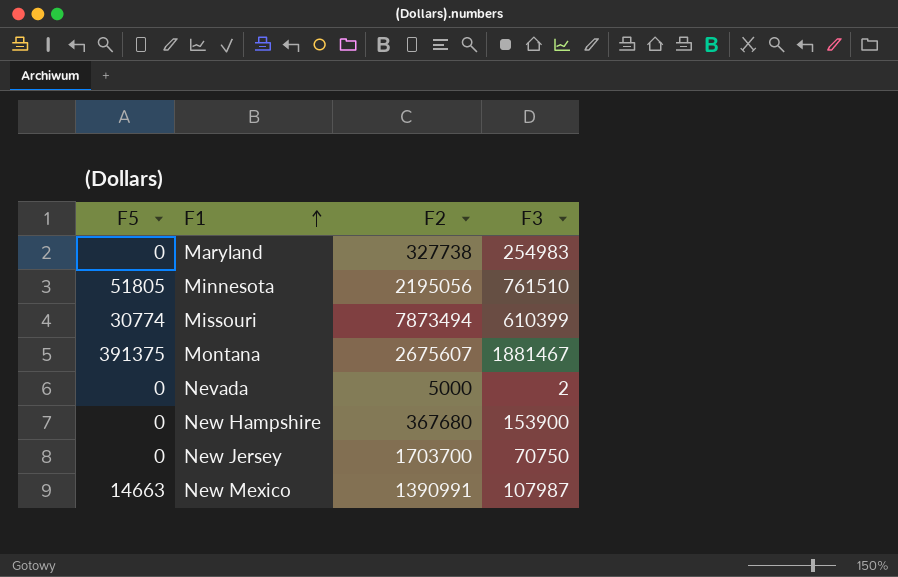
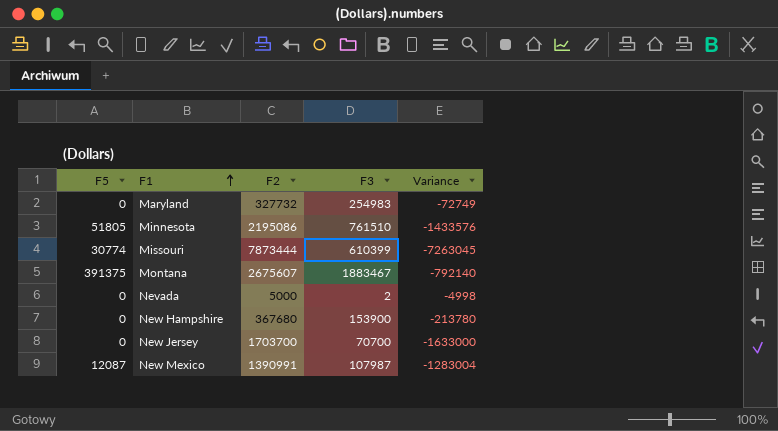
column Variance | formula: none -> [F3] - [F2]
Maryland | F2: 327738 -> 327732
Minnesota | F2: 2195056 -> 2195086
Missouri | F2: 7873494 -> 7873444
Montana | F3: 1881467 -> 1883467
New Jersey | F3: 70750 -> 70700
New Mexico | F5: 14663 -> 12087

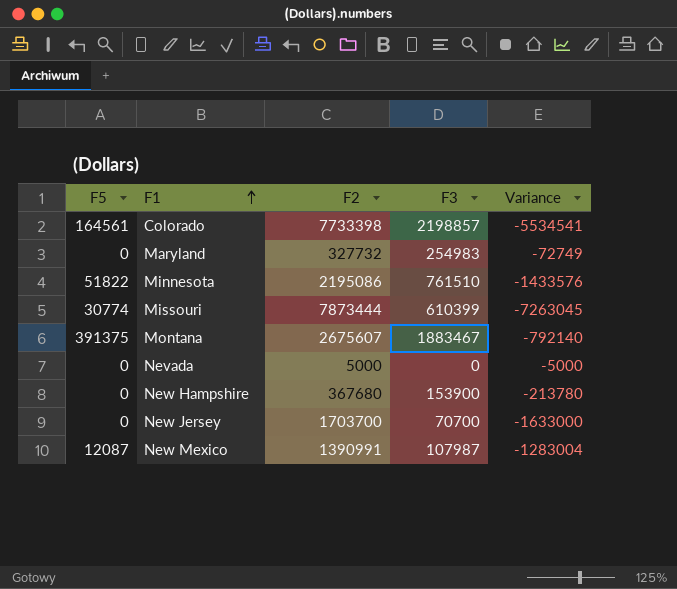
row Colorado: none -> 164561 | 7733398 | 2198857 | -5534541
Minnesota | F5: 51805 -> 51822
Nevada | F3: 2 -> 0
Nevada | Variance: -4998 -> -5000

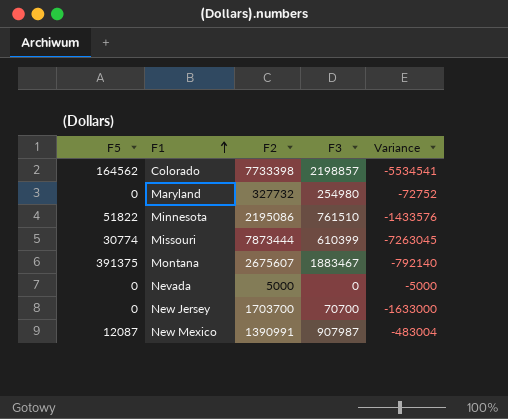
row New Hampshire: 0 | 367680 | 153900 | -213780 -> none
Colorado | F5: 164561 -> 164562
Maryland | F3: 254983 -> 254980
Maryland | Variance: -72749 -> -72752
New Mexico | F3: 107987 -> 907987
New Mexico | Variance: -1283004 -> -483004

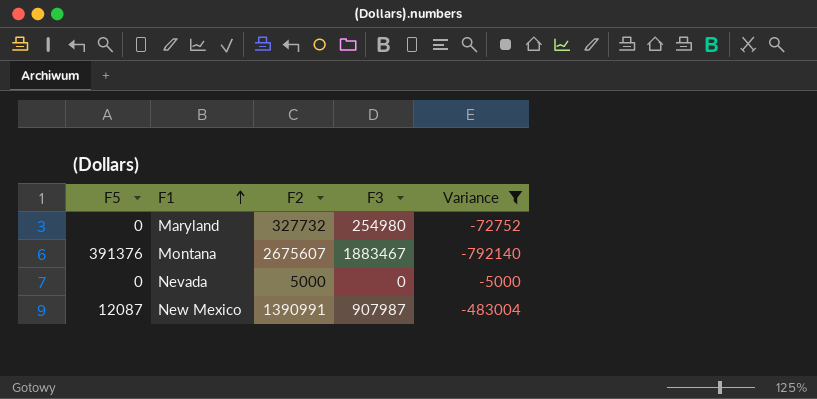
filter: none -> Variance >= -792140
Montana | F5: 391375 -> 391376

